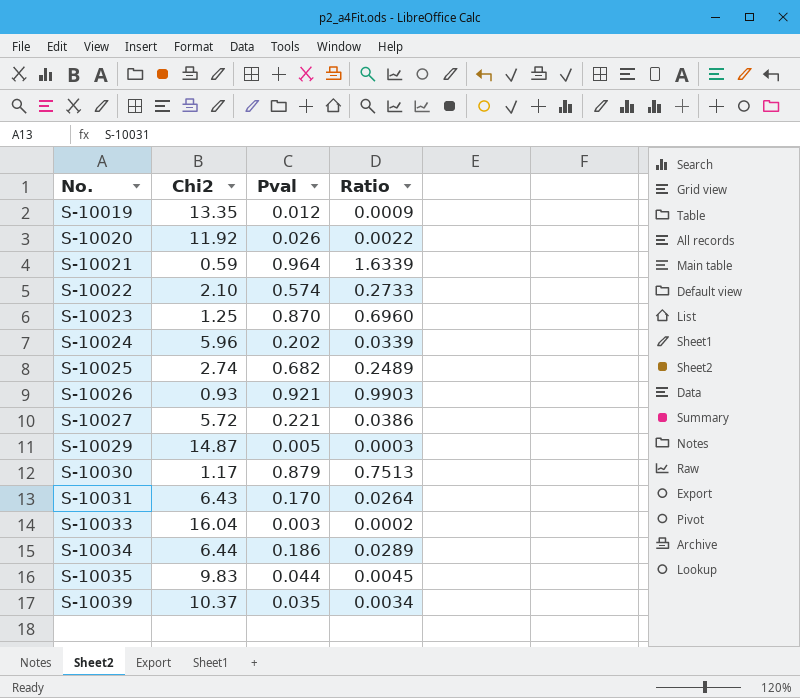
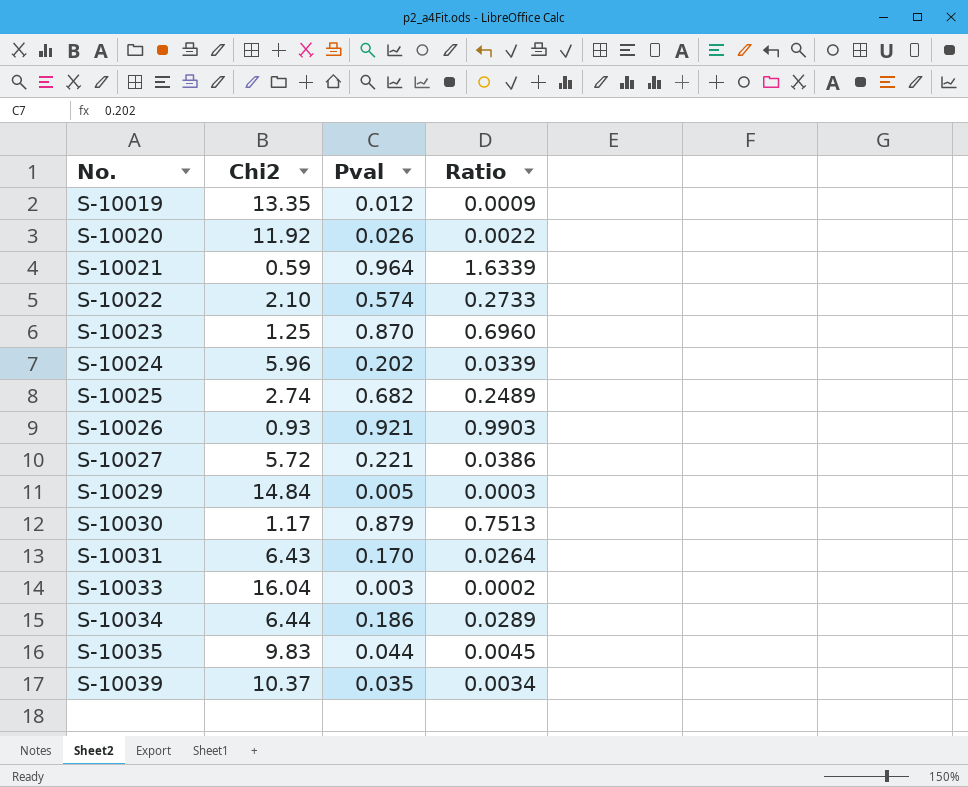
S-10029 | Chi2: 14.87 -> 14.84

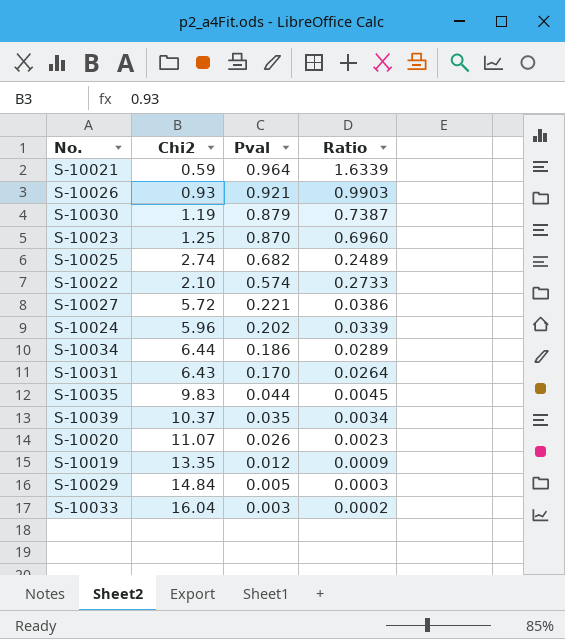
row order: No. ascending -> Pval descending
S-10030 | Chi2: 1.17 -> 1.19
S-10030 | Ratio: 0.7513 -> 0.7387
S-10020 | Chi2: 11.92 -> 11.07
S-10020 | Ratio: 0.0022 -> 0.0023

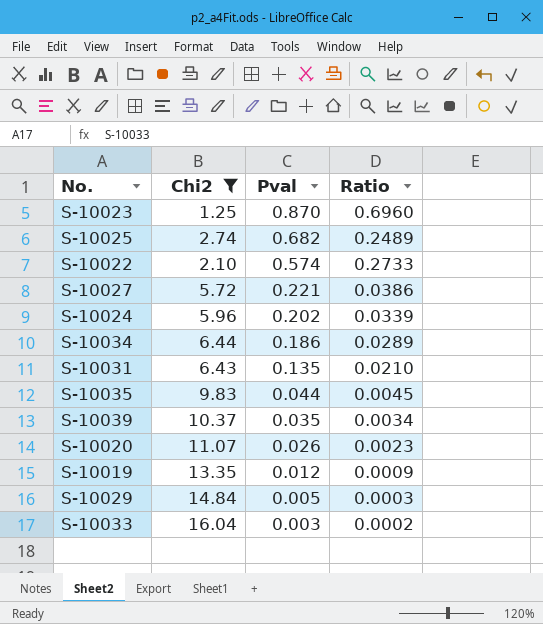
filter: none -> Chi2 >= 1.25
S-10031 | Pval: 0.170 -> 0.135
S-10031 | Ratio: 0.0264 -> 0.0210

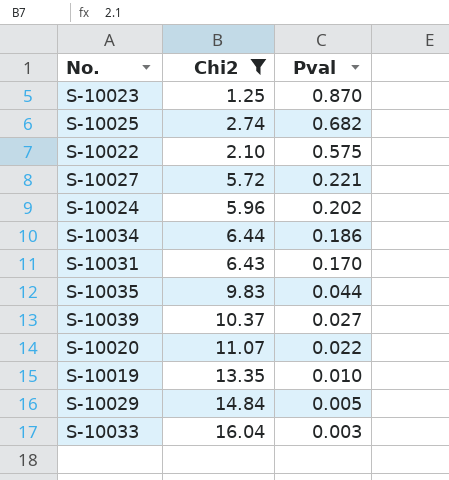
column Ratio | formula: [Pval] / [Chi2] -> none
S-10022 | Pval: 0.574 -> 0.575
S-10031 | Pval: 0.135 -> 0.170
S-10039 | Pval: 0.035 -> 0.027
S-10020 | Pval: 0.026 -> 0.022
S-10019 | Pval: 0.012 -> 0.010

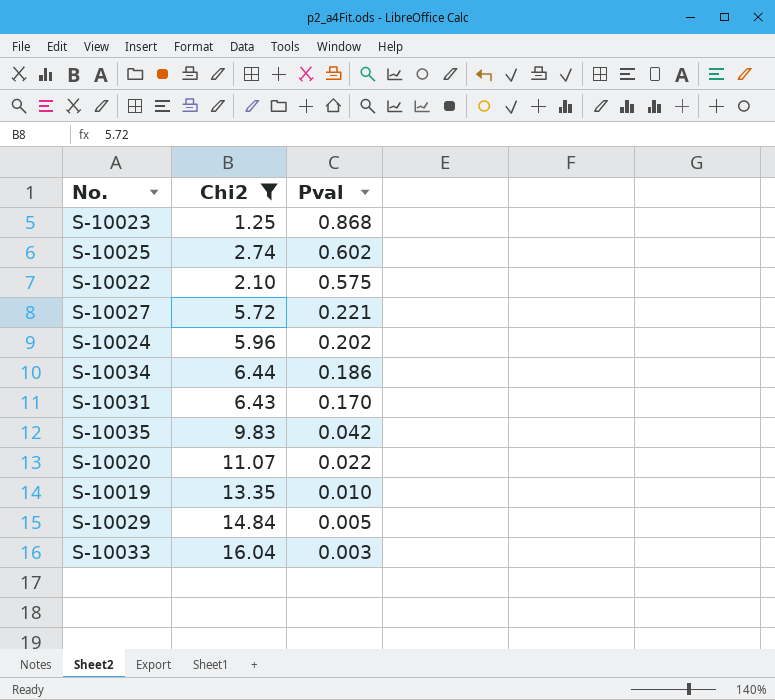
row S-10039: 10.37 | 0.027 -> none
S-10023 | Pval: 0.870 -> 0.868
S-10025 | Pval: 0.682 -> 0.602
S-10035 | Pval: 0.044 -> 0.042

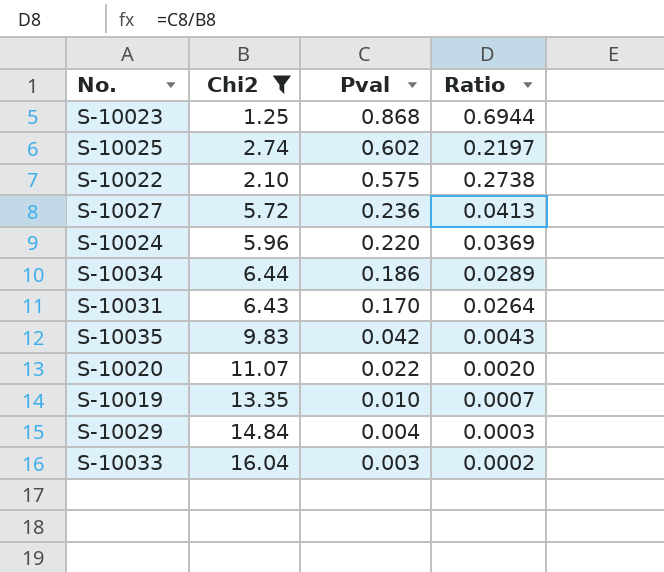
column Ratio | formula: none -> [Pval] / [Chi2]
S-10027 | Pval: 0.221 -> 0.236
S-10024 | Pval: 0.202 -> 0.220
S-10029 | Pval: 0.005 -> 0.004

